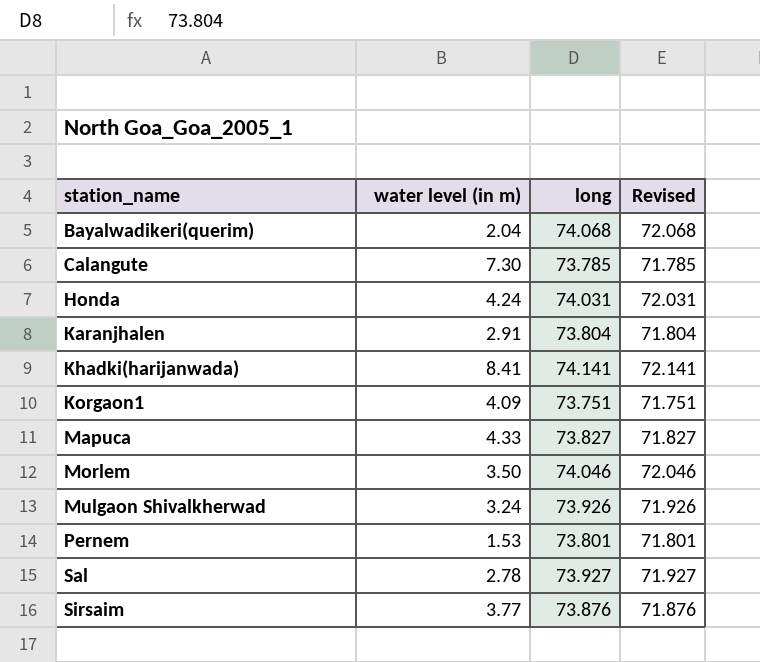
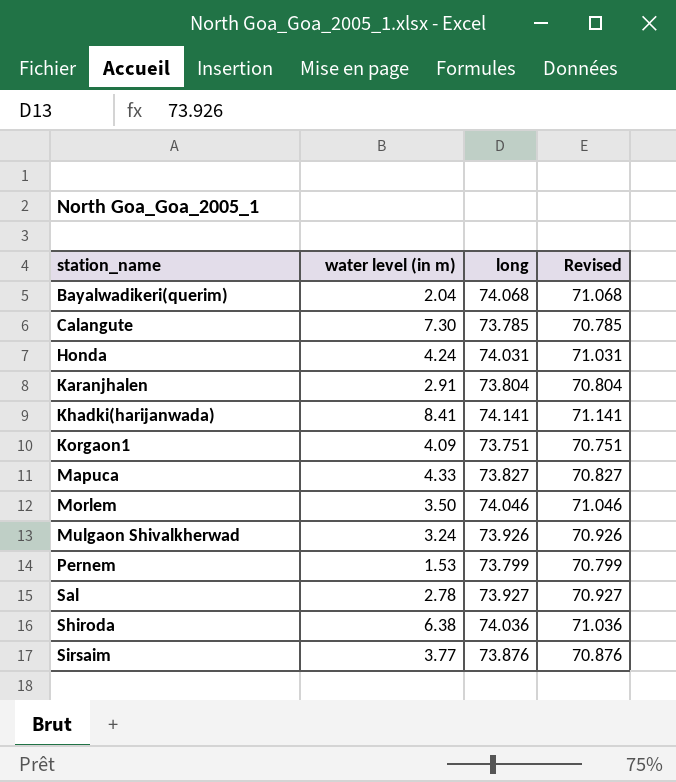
column Revised | formula: [long] - 2 -> [long] - 3
Pernem | long: 73.801 -> 73.799
row Shiroda: none -> 6.38 | 74.036 | 71.036

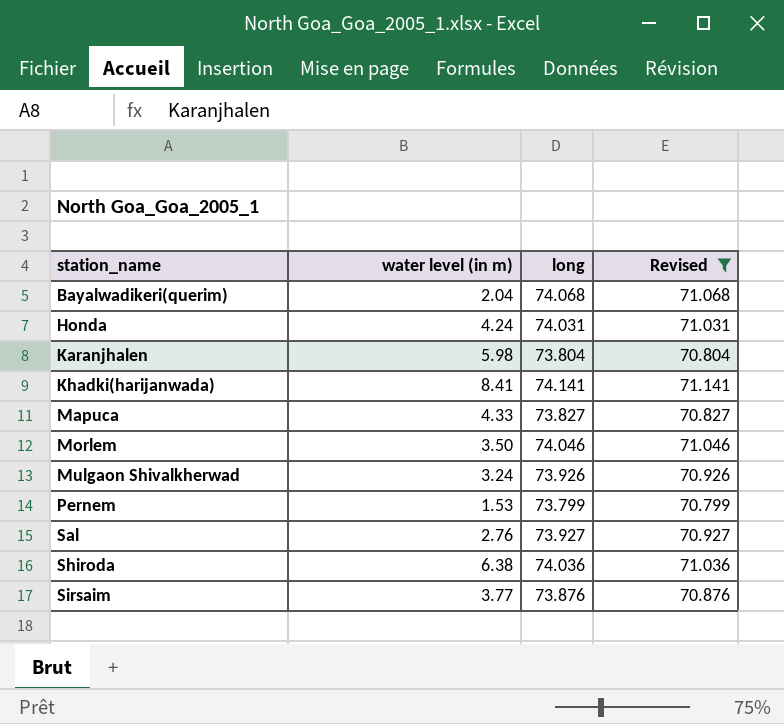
filter: none -> Revised >= 70.799
Karanjhalen | water level (in m): 2.91 -> 5.98
Sal | water level (in m): 2.78 -> 2.76

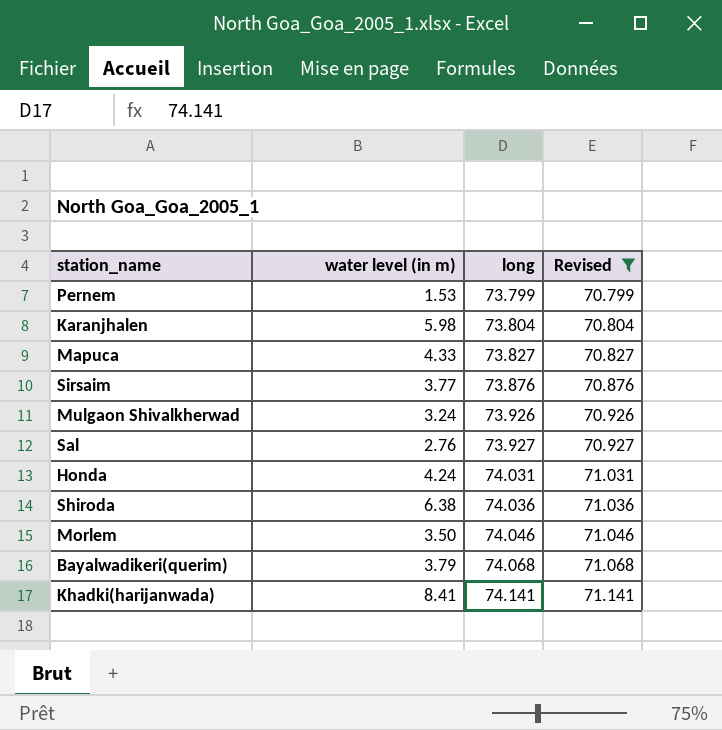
row order: station_name ascending -> long ascending
Bayalwadikeri(querim) | water level (in m): 2.04 -> 3.79

